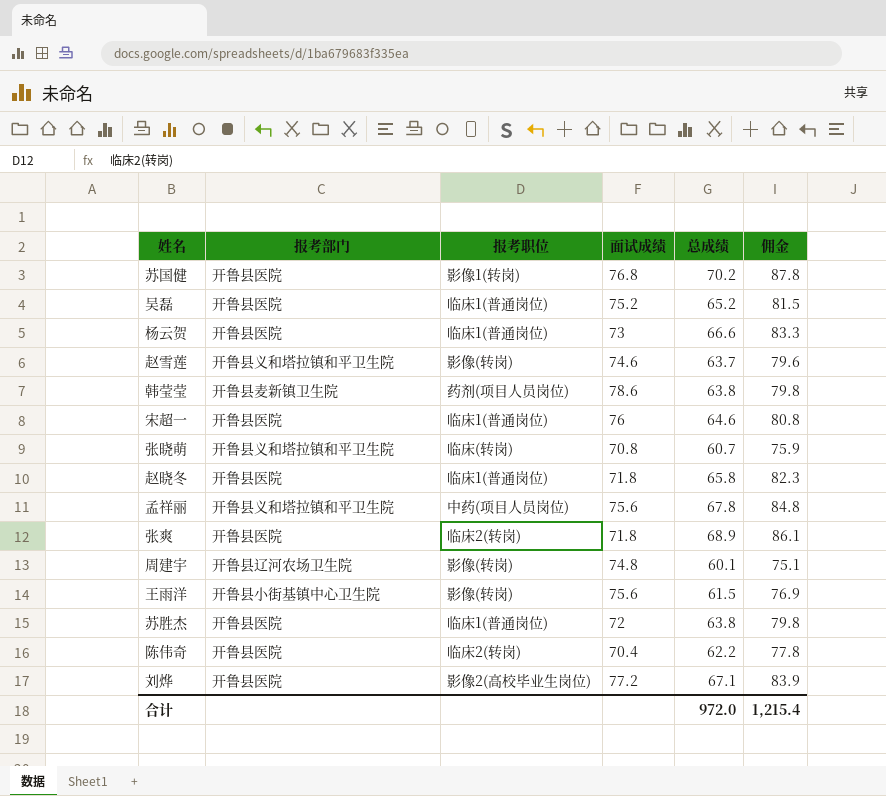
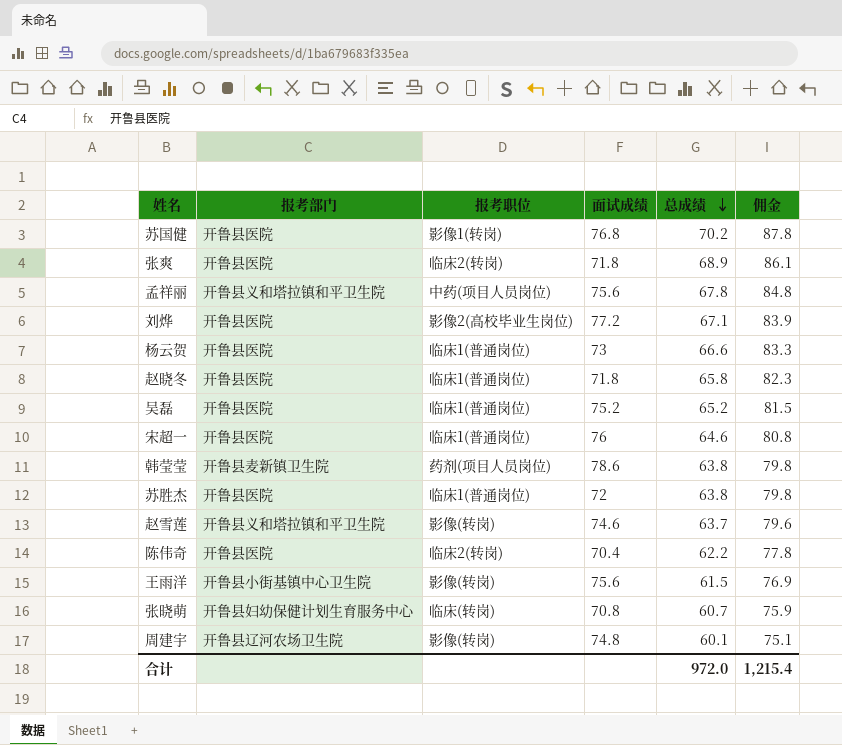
row order: none -> 总成绩 descending
张晓萌 | 报考部门: 开鲁县义和塔拉镇和平卫生院 -> 开鲁县妇幼保健计划生育服务中心

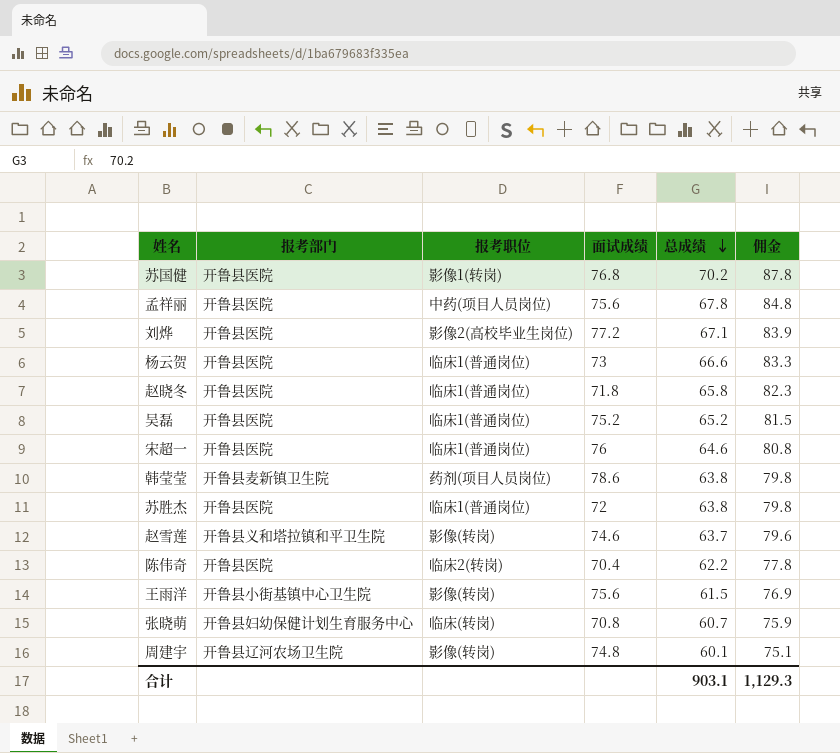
row 张爽: 开鲁县医院 | 临床2(转岗) | 71.8 | 68.9 | 86.1 -> none
孟祥丽 | 报考部门: 开鲁县义和塔拉镇和平卫生院 -> 开鲁县医院
合计 | 总成绩: 972.0 -> 903.1
合计 | 佣金: 1,215.4 -> 1,129.3

